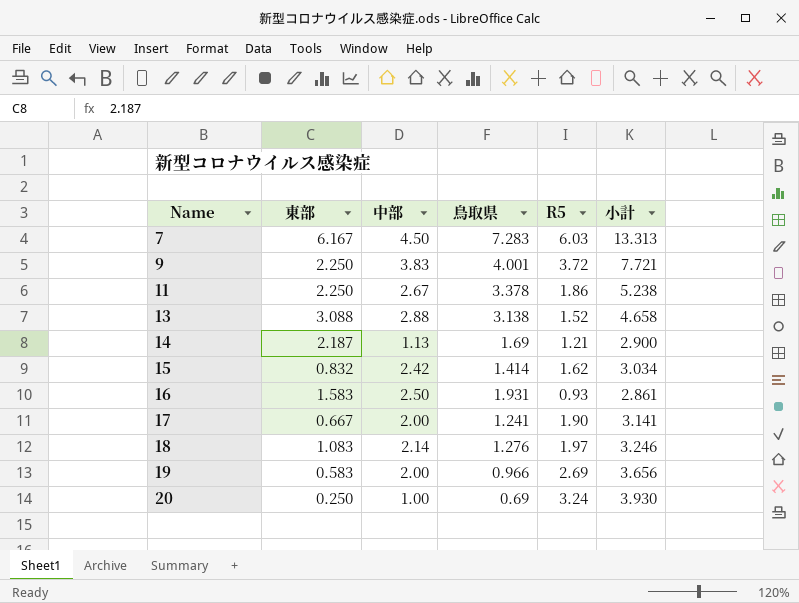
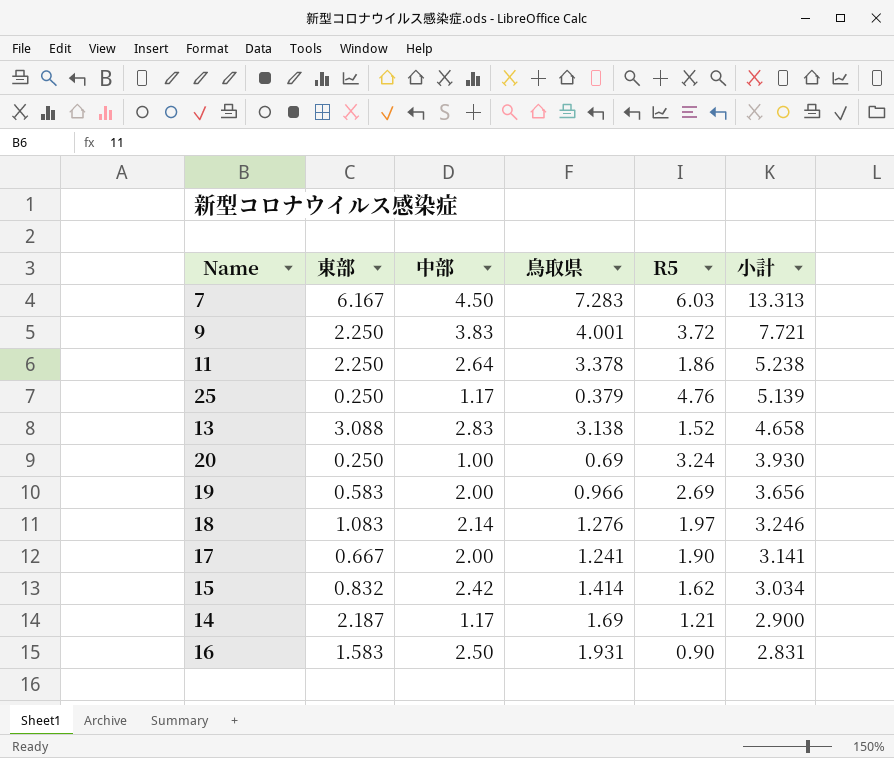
row order: Name ascending -> 小計 descending
11 | 中部: 2.67 -> 2.64
row 25: none -> 0.250 | 1.17 | 0.379 | 4.76 | 5.139
13 | 中部: 2.88 -> 2.83
14 | 中部: 1.13 -> 1.17
16 | R5: 0.93 -> 0.90
16 | 小計: 2.861 -> 2.831

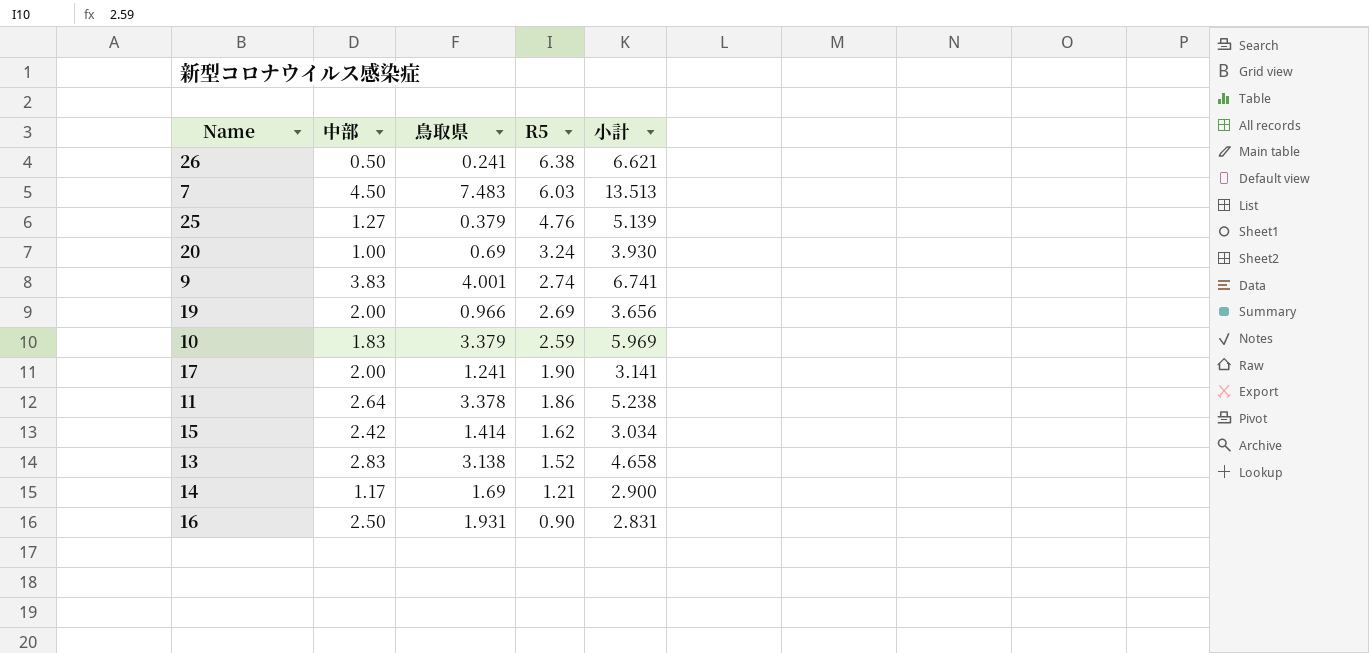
row order: 小計 descending -> R5 descending
column 東部 | position: 2 -> none
row 18: 1.083 | 2.14 | 1.276 | 1.97 | 3.246 -> none
row 26: none -> 0.50 | 0.241 | 6.38 | 6.621
7 | 鳥取県: 7.283 -> 7.483
7 | 小計: 13.313 -> 13.513
25 | 中部: 1.17 -> 1.27
9 | R5: 3.72 -> 2.74
9 | 小計: 7.721 -> 6.741
row 10: none -> 1.83 | 3.379 | 2.59 | 5.969

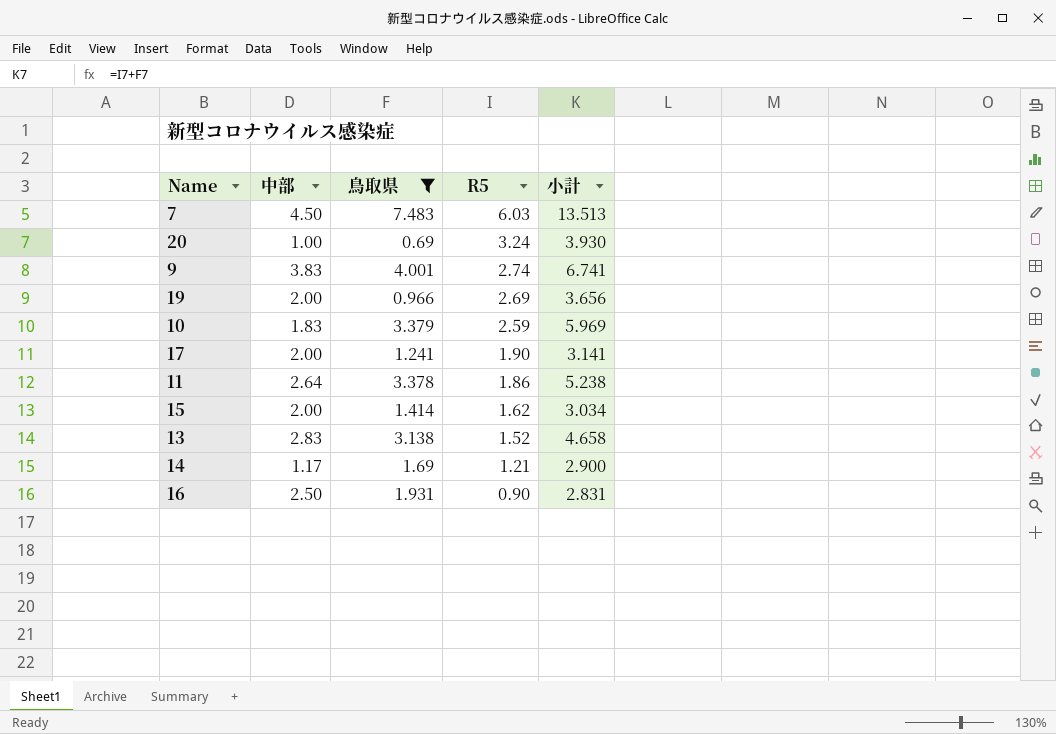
filter: none -> 鳥取県 >= 0.69
15 | 中部: 2.42 -> 2.00

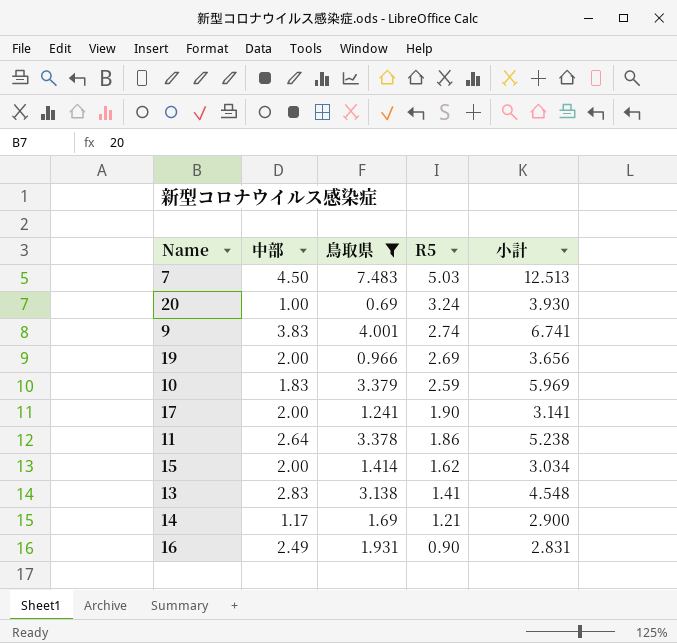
7 | R5: 6.03 -> 5.03
7 | 小計: 13.513 -> 12.513
13 | R5: 1.52 -> 1.41
13 | 小計: 4.658 -> 4.548
16 | 中部: 2.50 -> 2.49

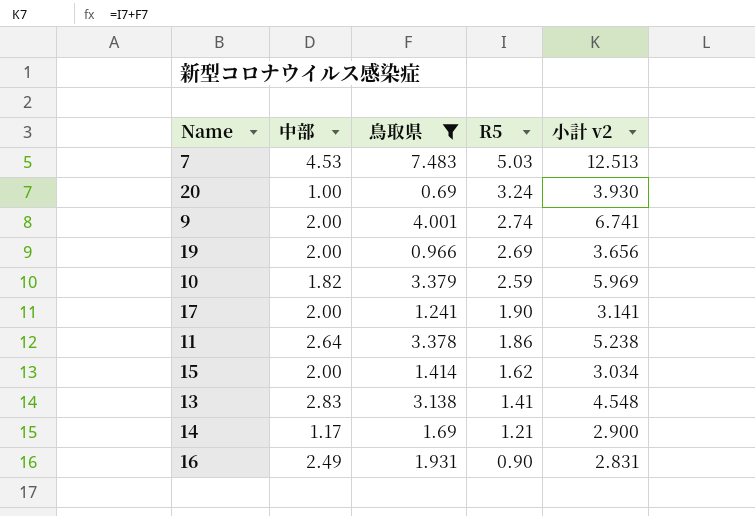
column name: 小計 -> 小計 v2
7 | 中部: 4.50 -> 4.53
9 | 中部: 3.83 -> 2.00
10 | 中部: 1.83 -> 1.82

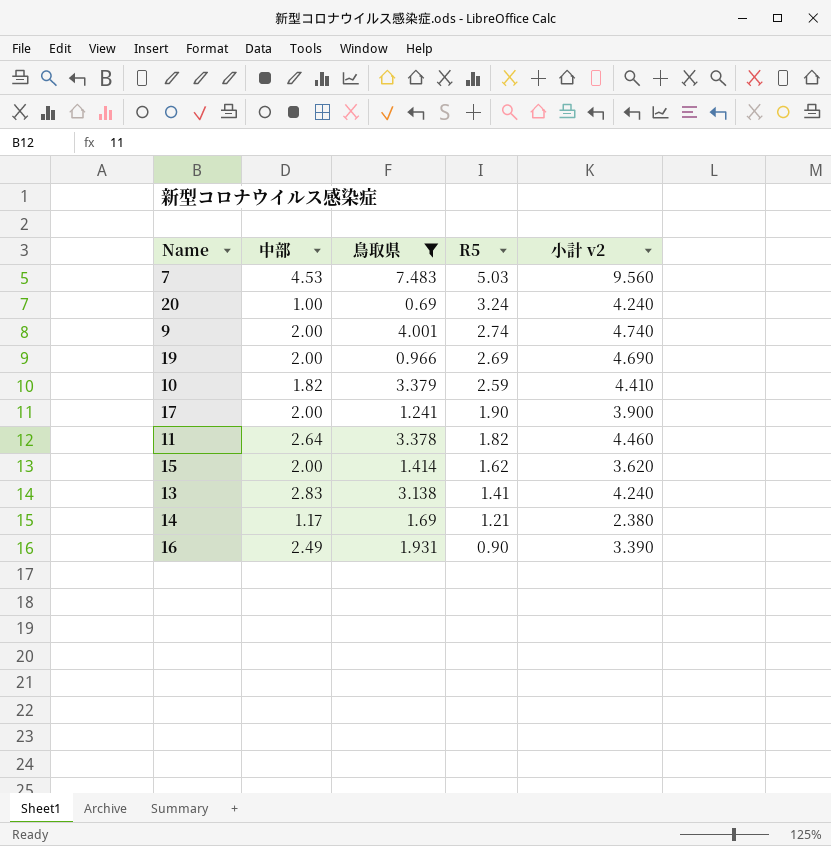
column 小計 v2 | formula: [鳥取県] + [R5] -> [中部] + [R5]
11 | R5: 1.86 -> 1.82

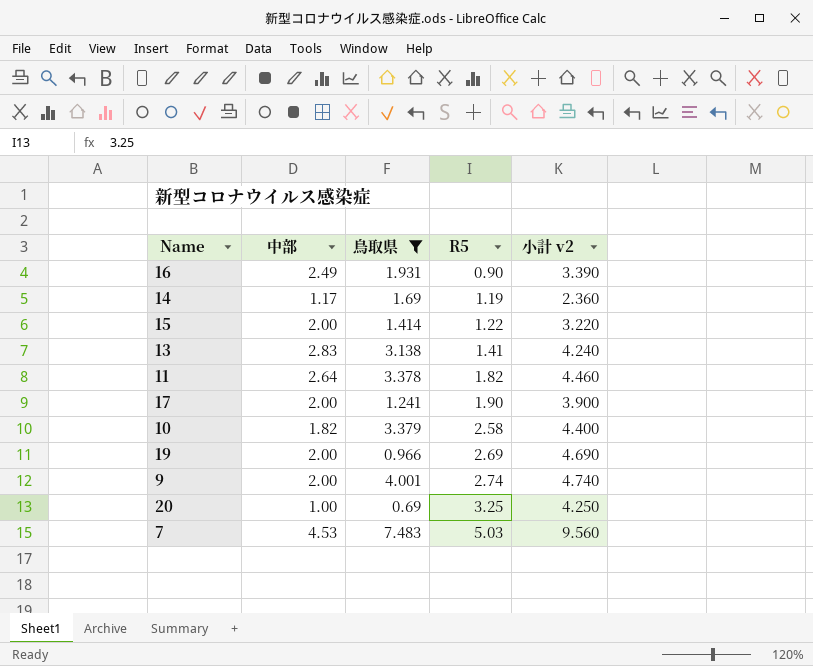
row order: R5 descending -> R5 ascending
14 | R5: 1.21 -> 1.19
14 | 小計 v2: 2.380 -> 2.360
15 | R5: 1.62 -> 1.22
15 | 小計 v2: 3.620 -> 3.220
10 | R5: 2.59 -> 2.58
10 | 小計 v2: 4.410 -> 4.400
20 | R5: 3.24 -> 3.25
20 | 小計 v2: 4.240 -> 4.250

